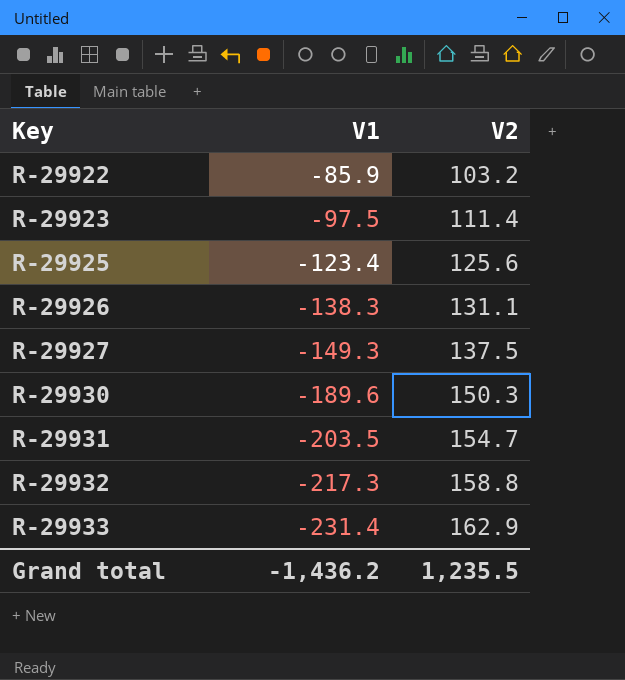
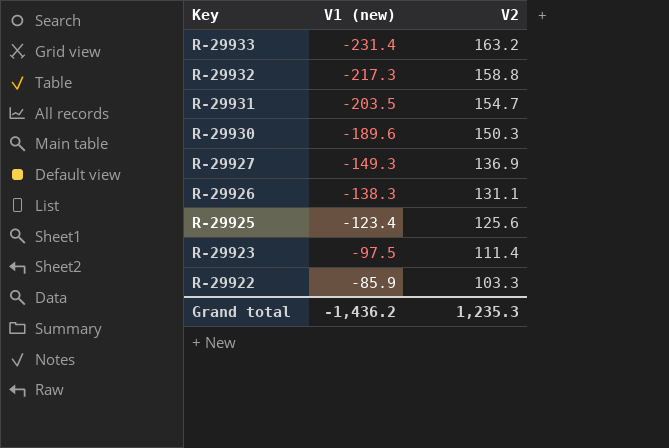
row order: Key ascending -> Key descending
column name: V1 -> V1 (new)
R-29933 | V2: 162.9 -> 163.2
R-29927 | V2: 137.5 -> 136.9
R-29922 | V2: 103.2 -> 103.3
Grand total | V2: 1,235.5 -> 1,235.3

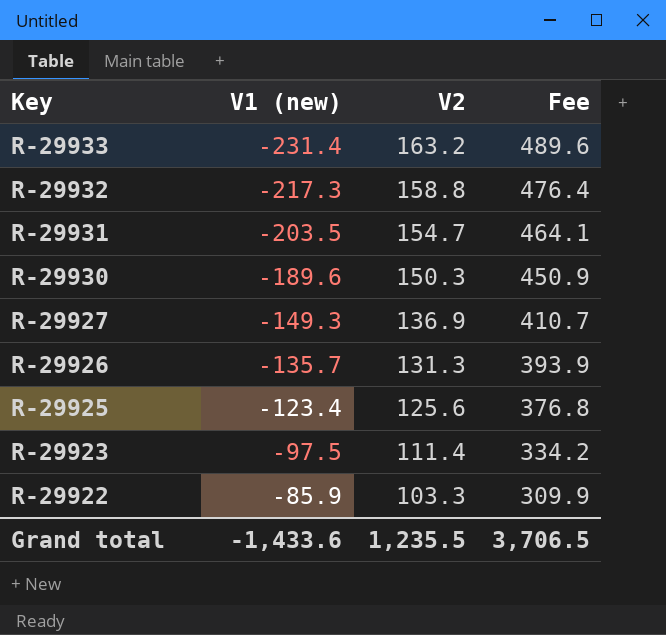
column Fee | formula: none -> [V2] * 3
R-29926 | V1 (new): -138.3 -> -135.7
R-29926 | V2: 131.1 -> 131.3
Grand total | V1 (new): -1,436.2 -> -1,433.6
Grand total | V2: 1,235.3 -> 1,235.5

